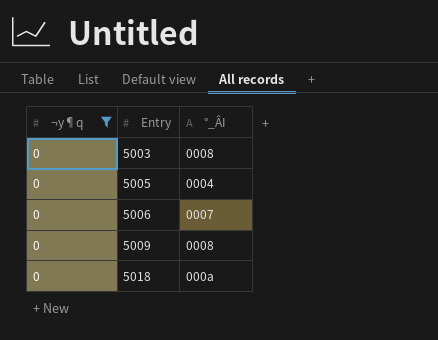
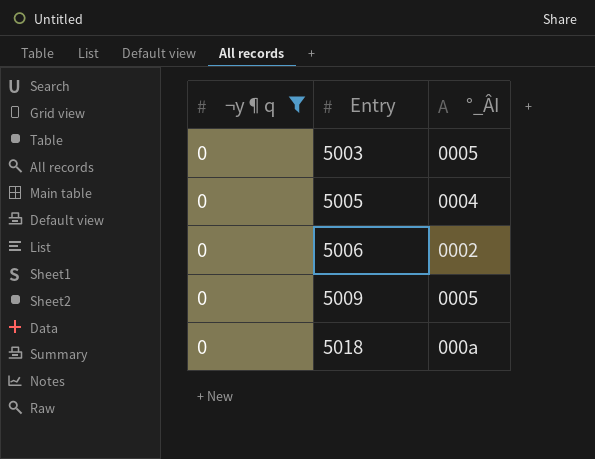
5003 | °_ÂI: 0008 -> 0005
5006 | °_ÂI: 0007 -> 0002
5009 | °_ÂI: 0008 -> 0005

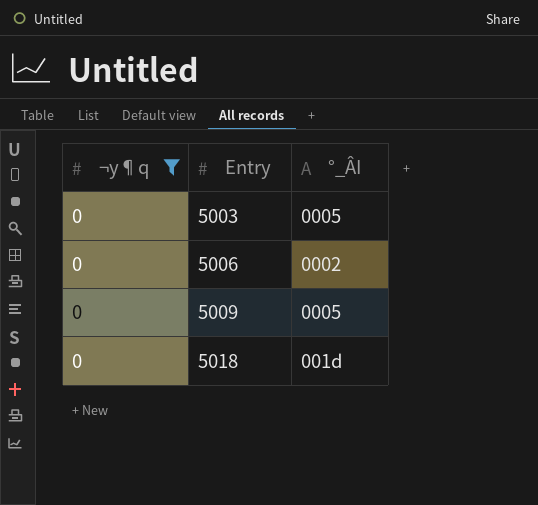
row 5005: 0 | 0004 -> none
5018 | °_ÂI: 000a -> 001d

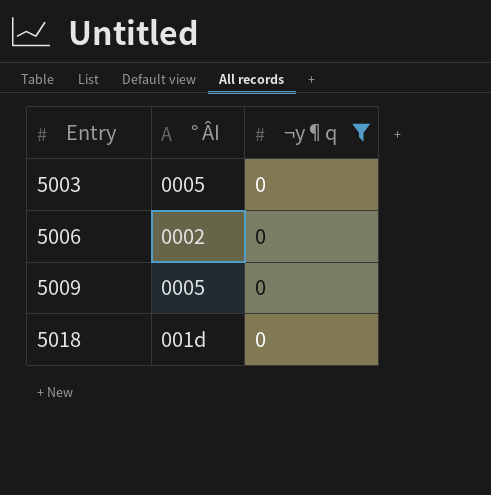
column name: °_ÂI -> ° ÂI
column ¬y¶q | position: 1 -> 3

